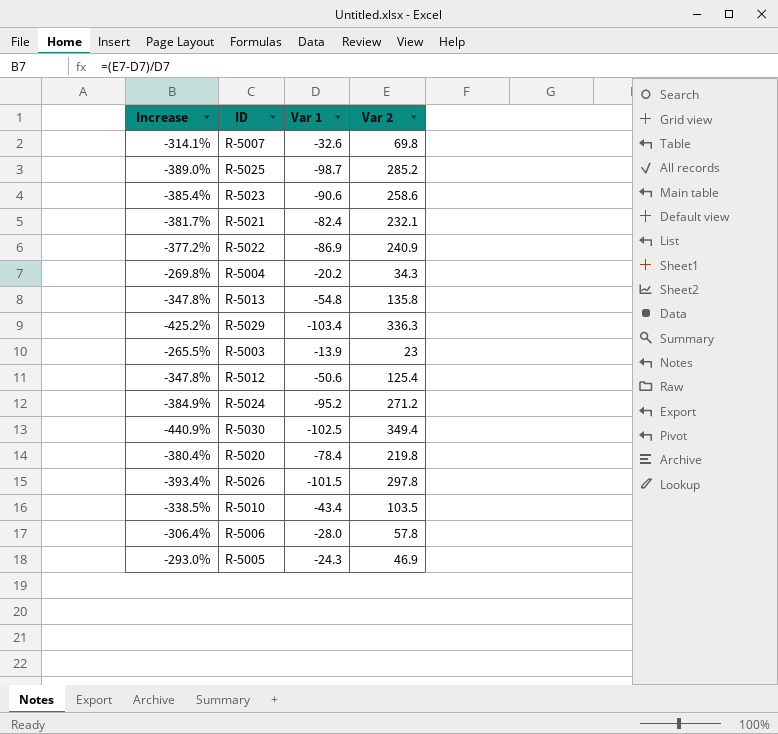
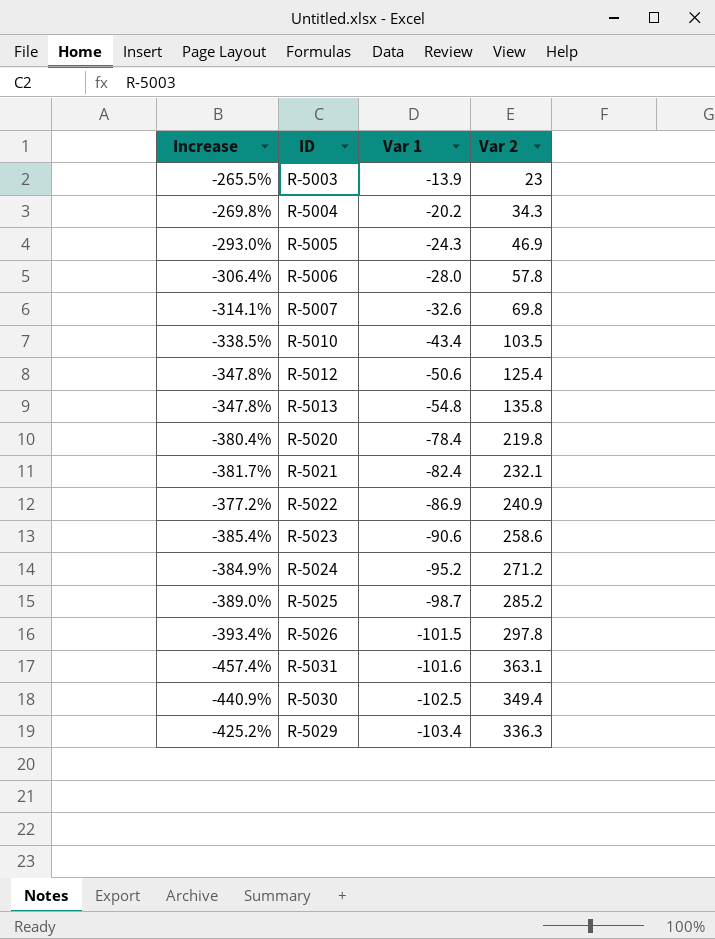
row order: none -> Var 1 descending
row R-5031: none -> -457.4% | -101.6 | 363.1

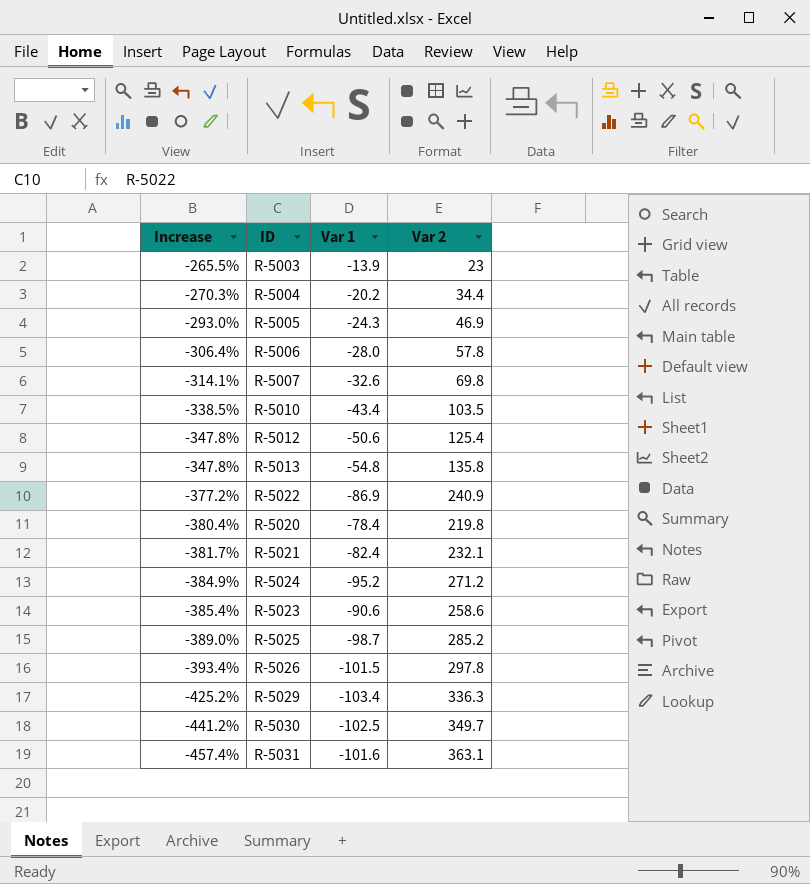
row order: Var 1 descending -> Increase descending
R-5004 | Increase: -269.8% -> -270.3%
R-5004 | Var 2: 34.3 -> 34.4
R-5030 | Increase: -440.9% -> -441.2%
R-5030 | Var 2: 349.4 -> 349.7

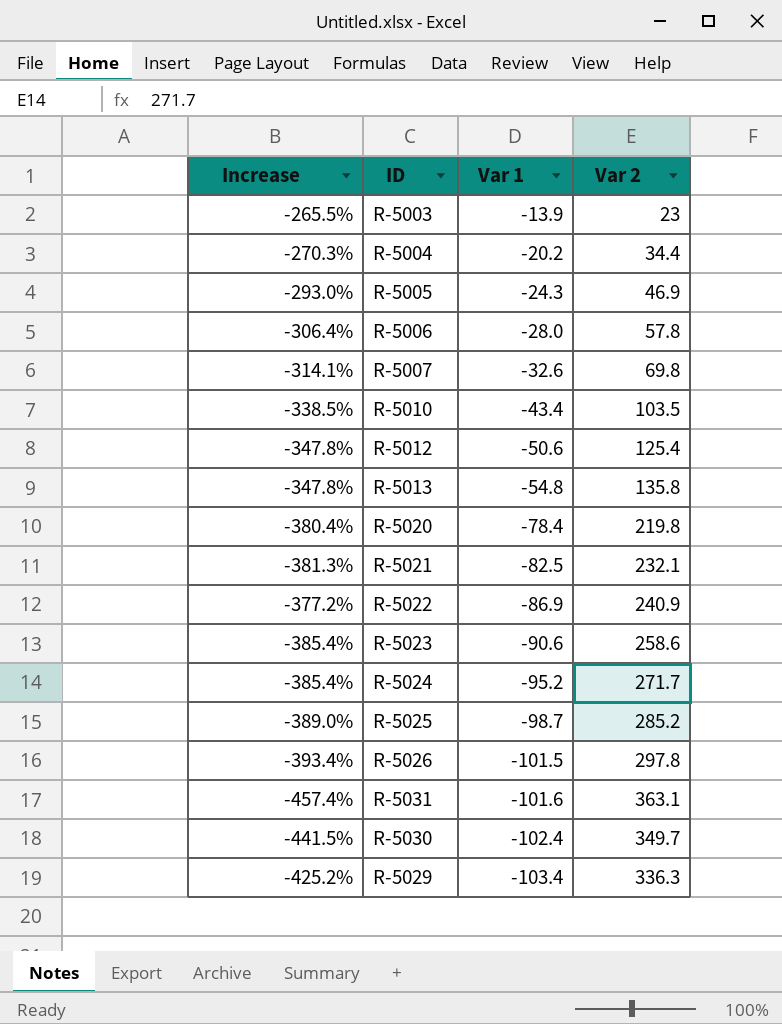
row order: Increase descending -> Var 1 descending
R-5021 | Increase: -381.7% -> -381.3%
R-5021 | Var 1: -82.4 -> -82.5
R-5024 | Increase: -384.9% -> -385.4%
R-5024 | Var 2: 271.2 -> 271.7
R-5030 | Increase: -441.2% -> -441.5%
R-5030 | Var 1: -102.5 -> -102.4

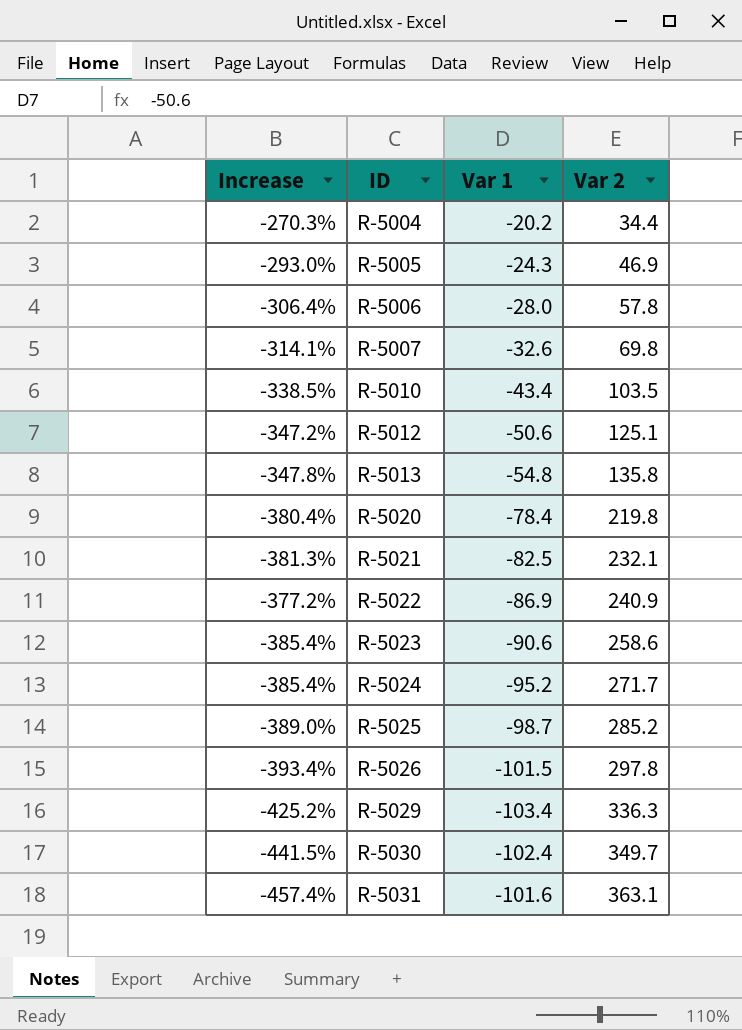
row order: Var 1 descending -> ID ascending
row R-5003: -265.5% | -13.9 | 23 -> none
R-5012 | Increase: -347.8% -> -347.2%
R-5012 | Var 2: 125.4 -> 125.1

